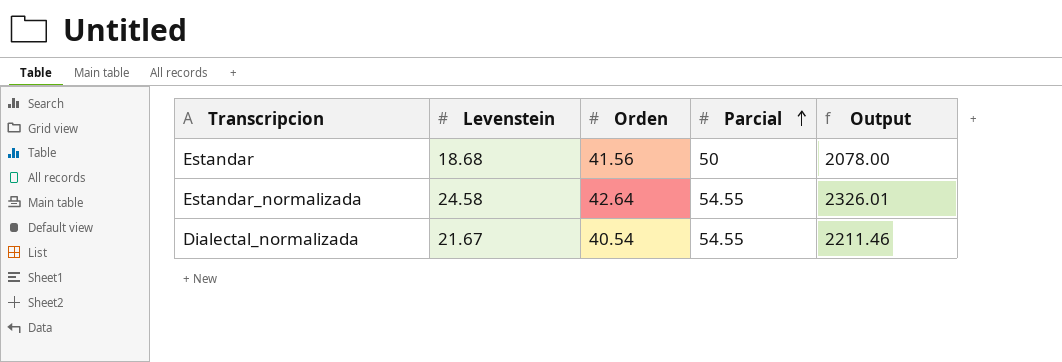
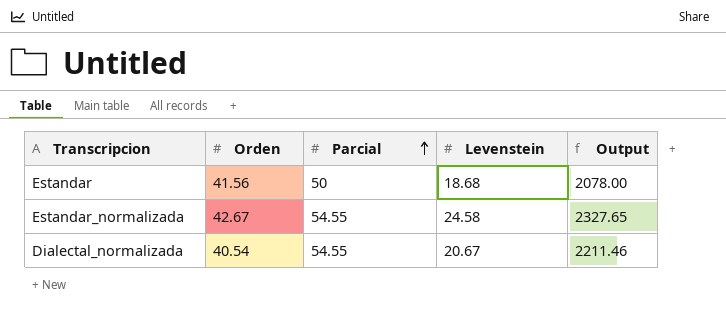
column Levenstein | position: 2 -> 4
Estandar_normalizada | Orden: 42.64 -> 42.67
Estandar_normalizada | Output: 2326.01 -> 2327.65
Dialectal_normalizada | Levenstein: 21.67 -> 20.67

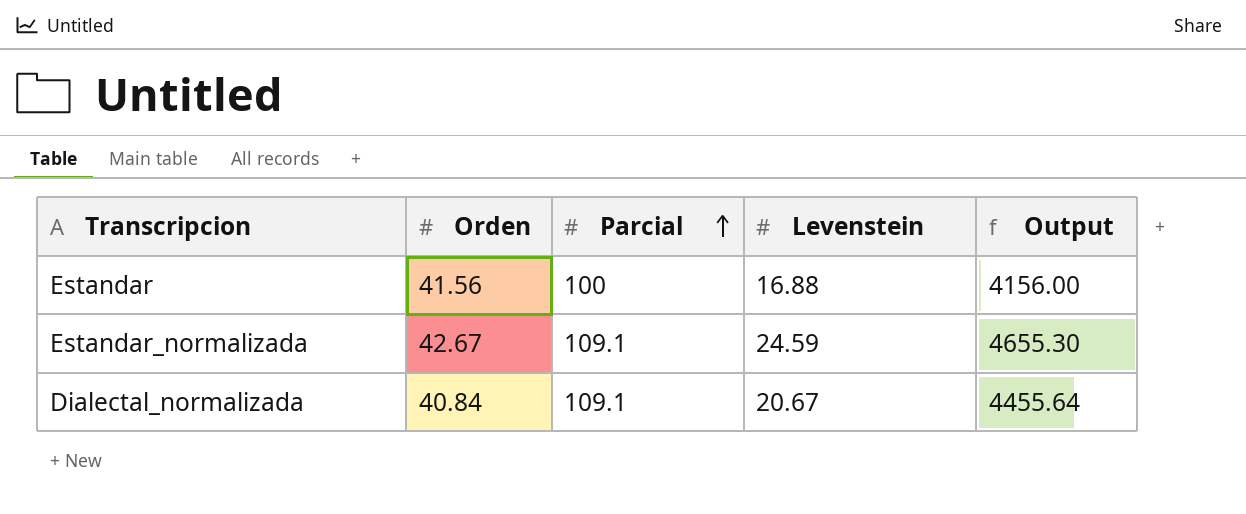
Estandar | Parcial: 50 -> 100
Estandar | Levenstein: 18.68 -> 16.88
Estandar | Output: 2078.00 -> 4156.00
Estandar_normalizada | Parcial: 54.55 -> 109.1
Estandar_normalizada | Levenstein: 24.58 -> 24.59
Estandar_normalizada | Output: 2327.65 -> 4655.30
Dialectal_normalizada | Orden: 40.54 -> 40.84
Dialectal_normalizada | Parcial: 54.55 -> 109.1
Dialectal_normalizada | Output: 2211.46 -> 4455.64

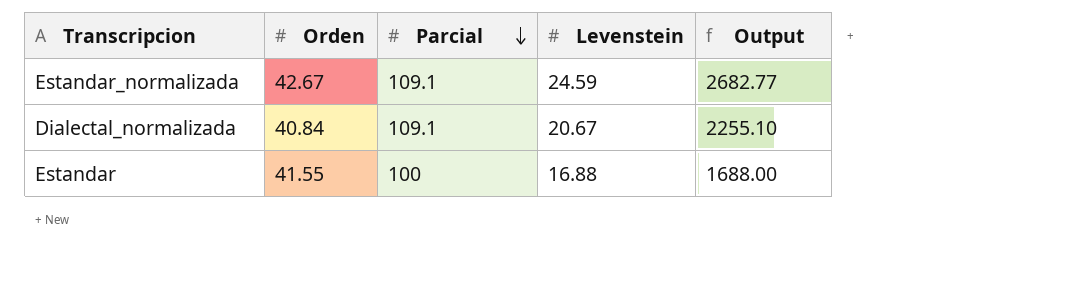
row order: Parcial ascending -> Parcial descending
column Output | formula: [Orden] * [Parcial] -> [Parcial] * [Levenstein]
Estandar | Orden: 41.56 -> 41.55

